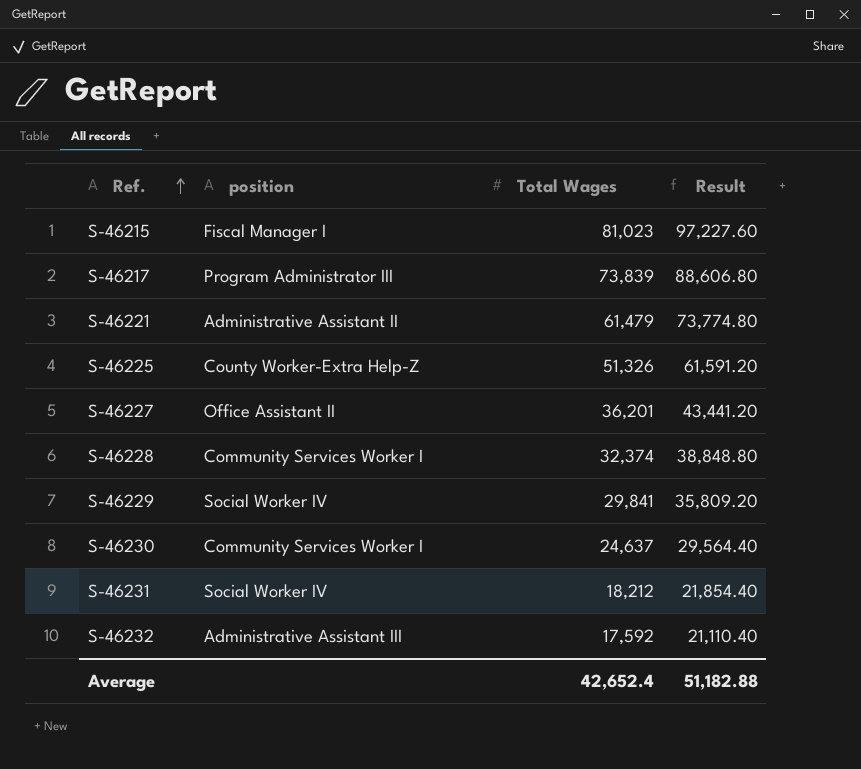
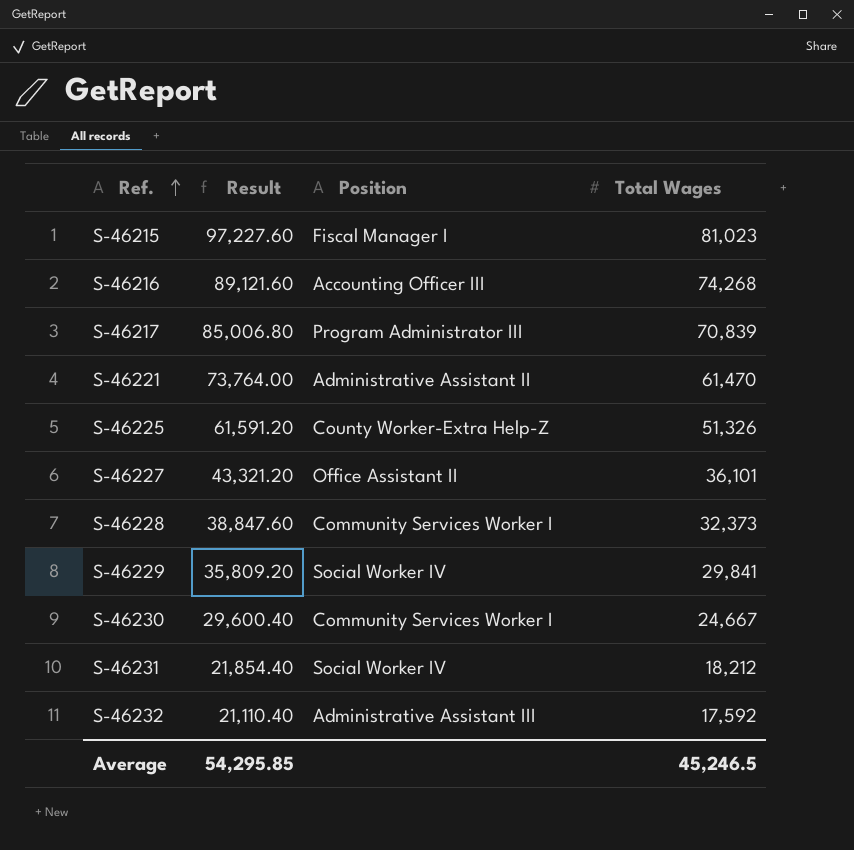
column Result | position: 4 -> 2
column name: position -> Position
row S-46216: none -> 89,121.60 | Accounting Officer III | 74,268
S-46217 | Result: 88,606.80 -> 85,006.80
S-46217 | Total Wages: 73,839 -> 70,839
S-46221 | Result: 73,774.80 -> 73,764.00
S-46221 | Total Wages: 61,479 -> 61,470
S-46227 | Result: 43,441.20 -> 43,321.20
S-46227 | Total Wages: 36,201 -> 36,101
S-46228 | Result: 38,848.80 -> 38,847.60
S-46228 | Total Wages: 32,374 -> 32,373
S-46230 | Result: 29,564.40 -> 29,600.40
S-46230 | Total Wages: 24,637 -> 24,667
Average | Result: 51,182.88 -> 54,295.85
Average | Total Wages: 42,652.4 -> 45,246.5

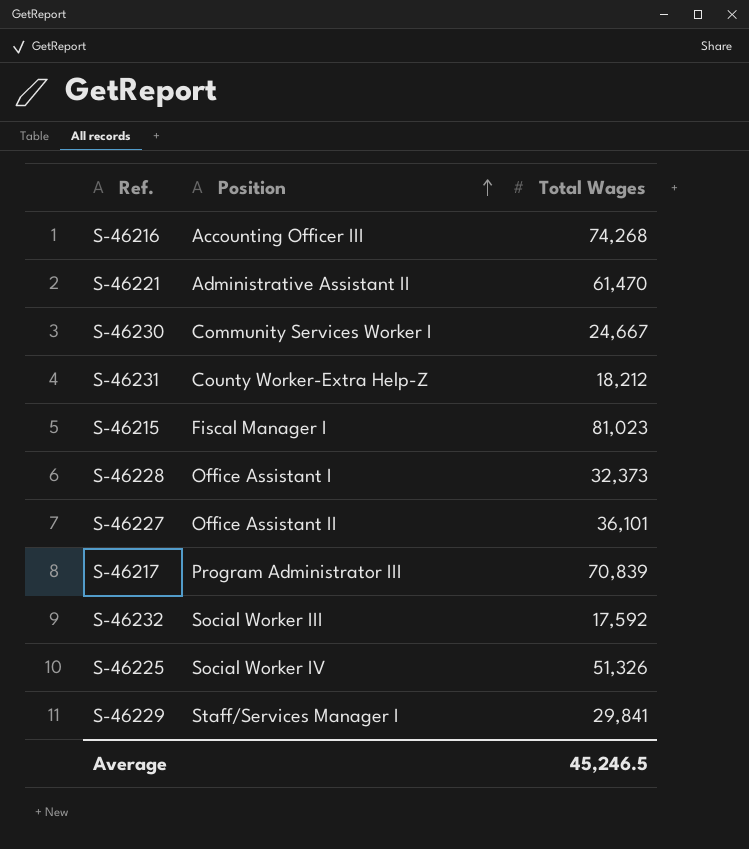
row order: Ref. ascending -> Position ascending
column Result | formula: [Total Wages] * 1.2 -> none
S-46231 | Position: Social Worker IV -> County Worker-Extra Help-Z
S-46228 | Position: Community Services Worker I -> Office Assistant I
S-46232 | Position: Administrative Assistant III -> Social Worker III
S-46225 | Position: County Worker-Extra Help-Z -> Social Worker IV
S-46229 | Position: Social Worker IV -> Staff/Services Manager I

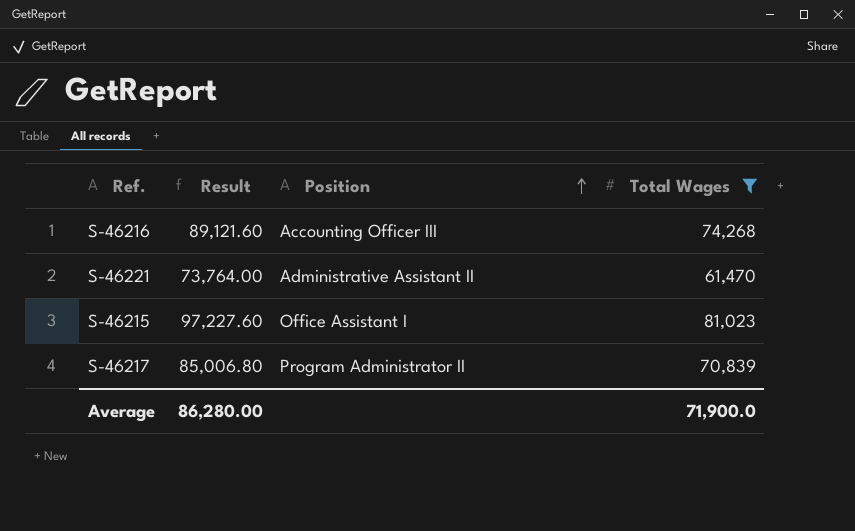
filter: none -> Total Wages >= 61,470
column Result | formula: none -> [Total Wages] * 1.2
S-46215 | Position: Fiscal Manager I -> Office Assistant I
S-46217 | Position: Program Administrator III -> Program Administrator II
Average | Total Wages: 45,246.5 -> 71,900.0

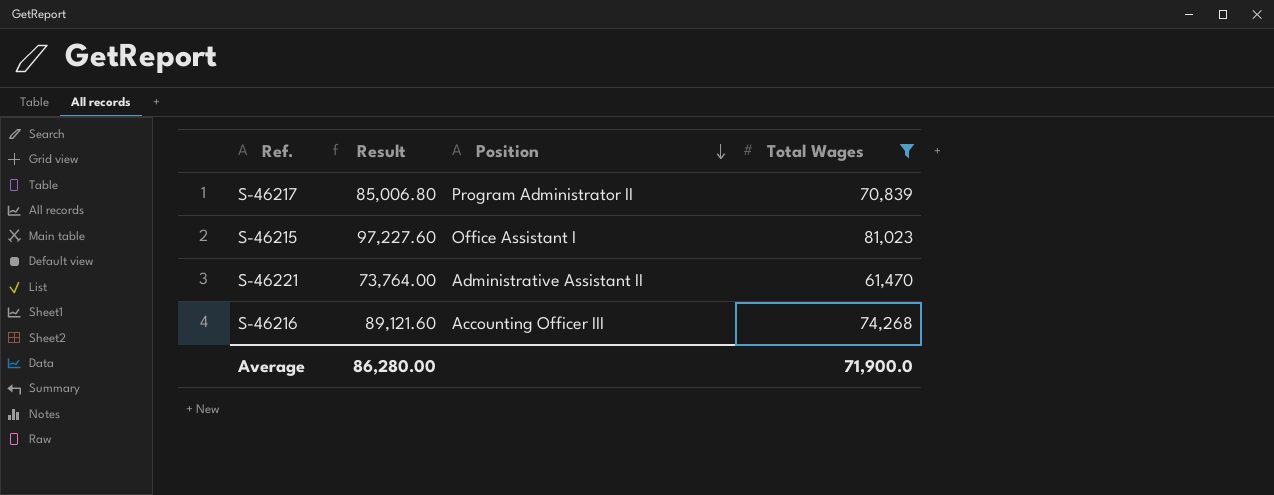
row order: Position ascending -> Position descending

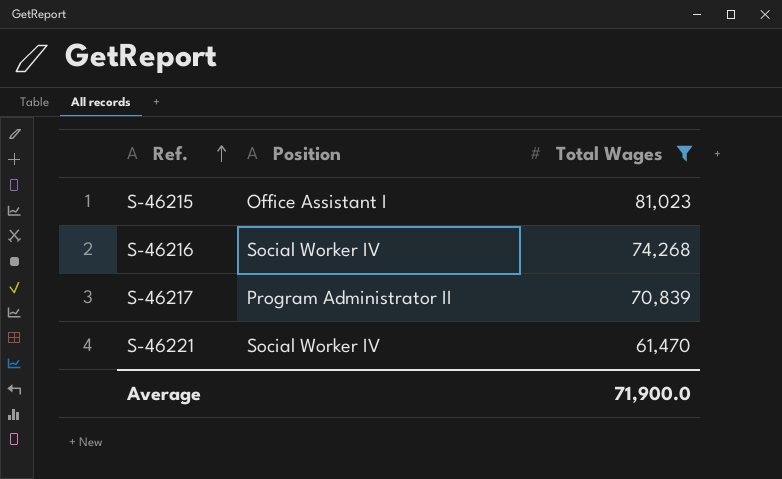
row order: Position descending -> Ref. ascending
column Result | formula: [Total Wages] * 1.2 -> none
S-46216 | Position: Accounting Officer III -> Social Worker IV
S-46221 | Position: Administrative Assistant II -> Social Worker IV

